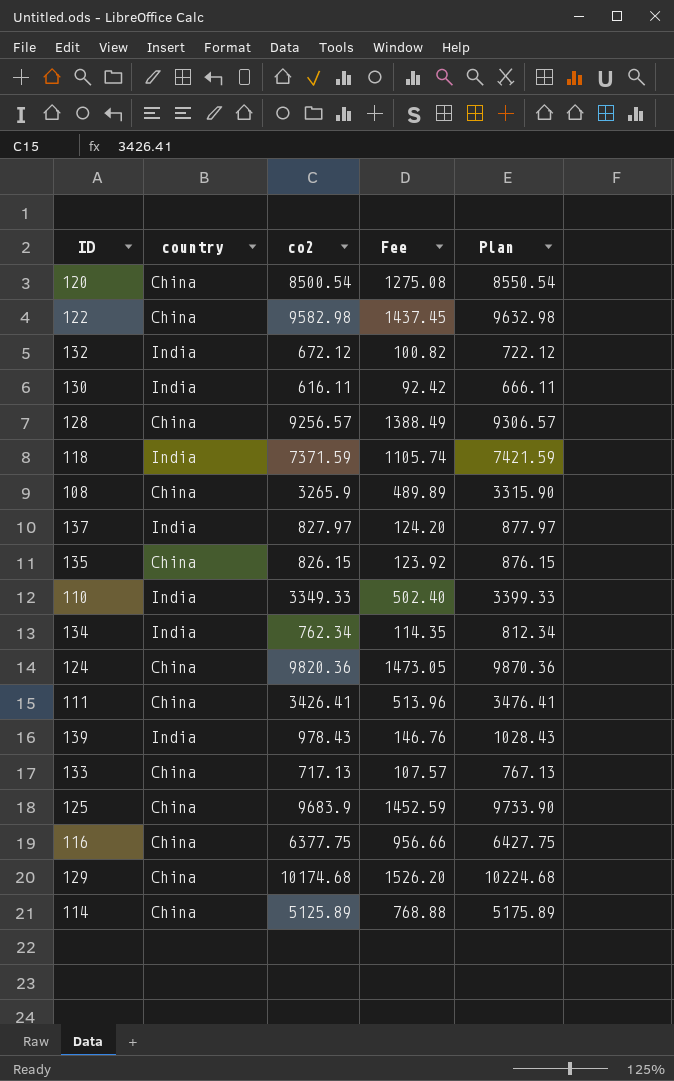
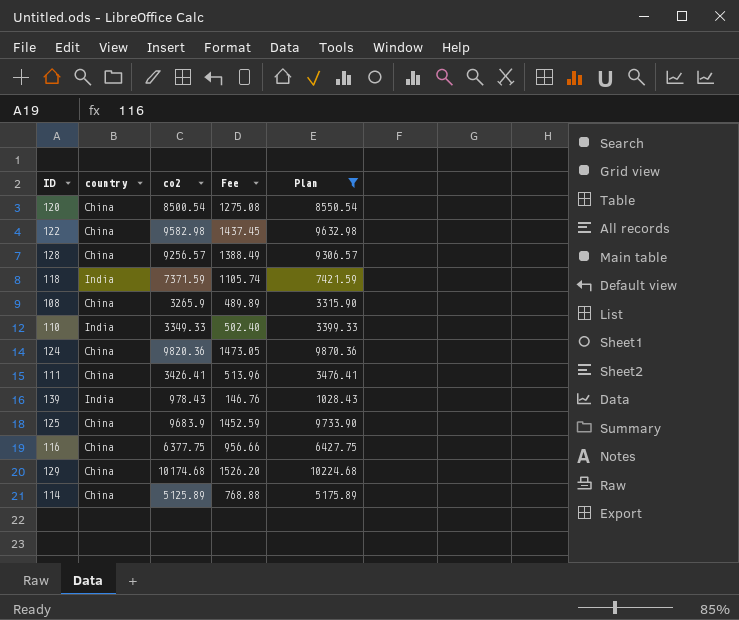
filter: none -> Plan >= 1028.43

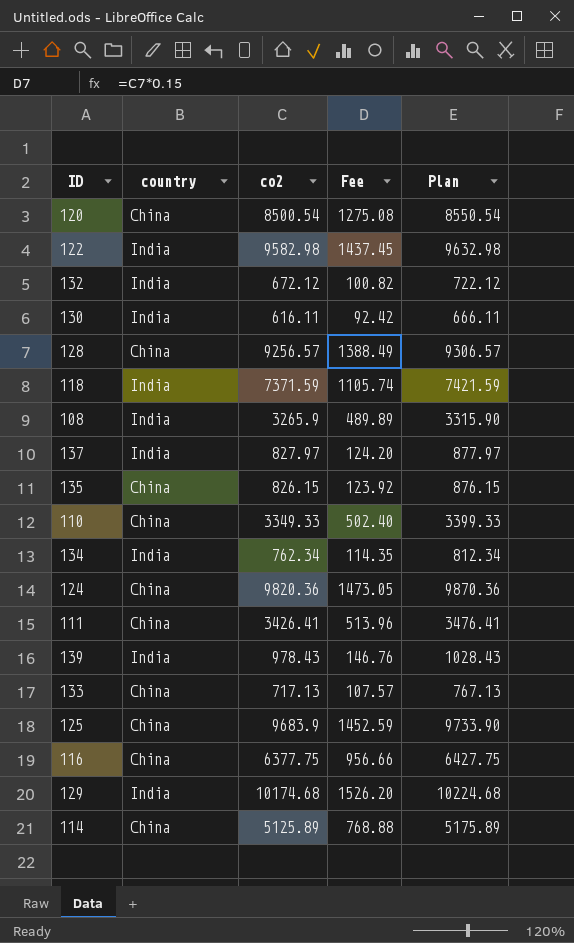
filter: Plan >= 1028.43 -> none
122 | country: China -> India
108 | country: China -> India
110 | country: India -> China
129 | country: China -> India

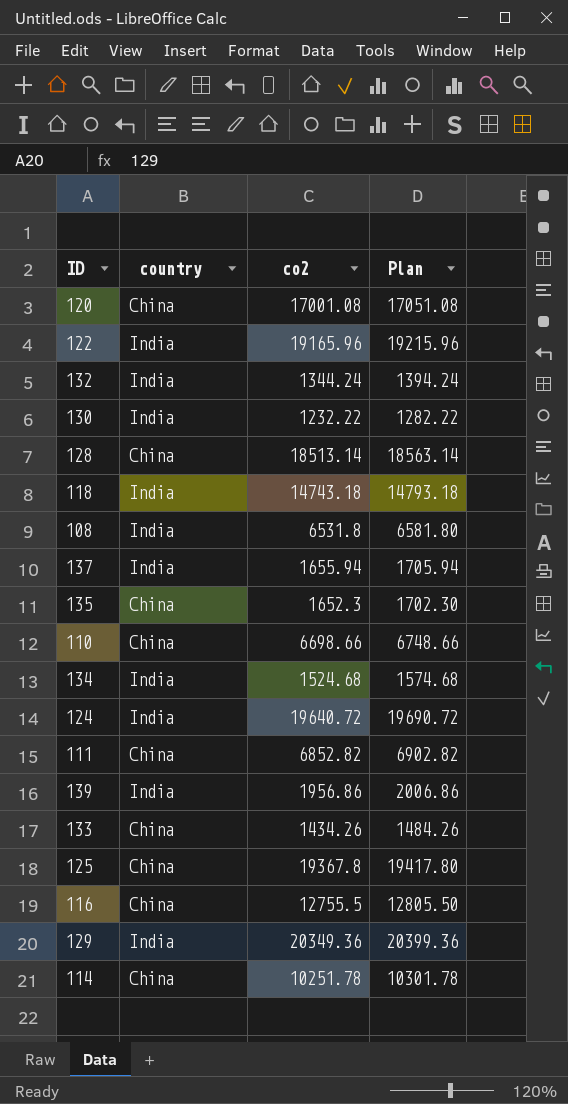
column Fee | formula: [co2] * 0.15 -> none
120 | co2: 8500.54 -> 17001.08
120 | Plan: 8550.54 -> 17051.08
122 | co2: 9582.98 -> 19165.96
122 | Plan: 9632.98 -> 19215.96
132 | co2: 672.12 -> 1344.24
132 | Plan: 722.12 -> 1394.24
130 | co2: 616.11 -> 1232.22
130 | Plan: 666.11 -> 1282.22
128 | co2: 9256.57 -> 18513.14
128 | Plan: 9306.57 -> 18563.14
118 | co2: 7371.59 -> 14743.18
118 | Plan: 7421.59 -> 14793.18
108 | co2: 3265.9 -> 6531.8
108 | Plan: 3315.90 -> 6581.80
137 | co2: 827.97 -> 1655.94
137 | Plan: 877.97 -> 1705.94
135 | co2: 826.15 -> 1652.3
135 | Plan: 876.15 -> 1702.30
110 | co2: 3349.33 -> 6698.66
110 | Plan: 3399.33 -> 6748.66
134 | co2: 762.34 -> 1524.68
134 | Plan: 812.34 -> 1574.68
124 | country: China -> India
124 | co2: 9820.36 -> 19640.72
124 | Plan: 9870.36 -> 19690.72
111 | co2: 3426.41 -> 6852.82
111 | Plan: 3476.41 -> 6902.82
139 | co2: 978.43 -> 1956.86
139 | Plan: 1028.43 -> 2006.86
133 | co2: 717.13 -> 1434.26
133 | Plan: 767.13 -> 1484.26
125 | co2: 9683.9 -> 19367.8
125 | Plan: 9733.90 -> 19417.80
116 | co2: 6377.75 -> 12755.5
116 | Plan: 6427.75 -> 12805.50
129 | co2: 10174.68 -> 20349.36
129 | Plan: 10224.68 -> 20399.36
114 | co2: 5125.89 -> 10251.78
114 | Plan: 5175.89 -> 10301.78

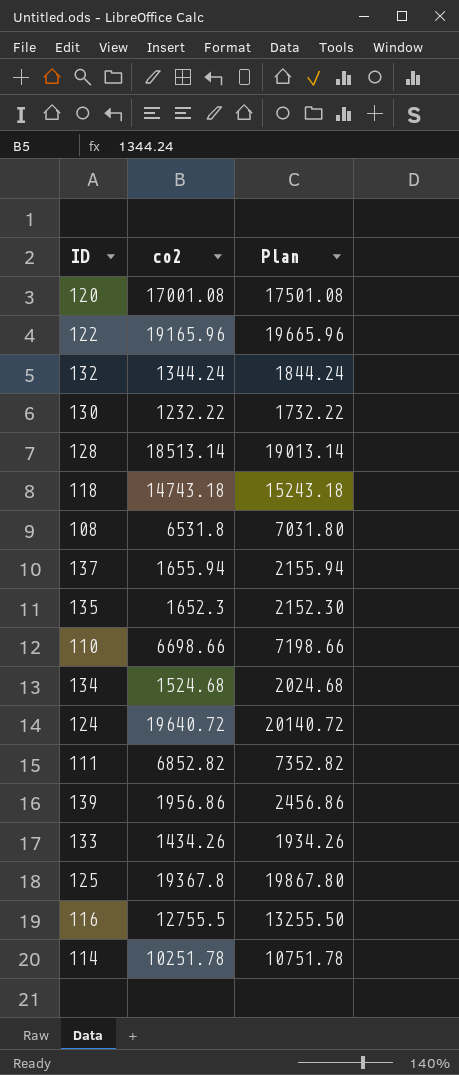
column country | position: 2 -> none
column Plan | formula: [co2] + 50 -> [co2] + 500
row 129: India | 20349.36 | 20399.36 -> none

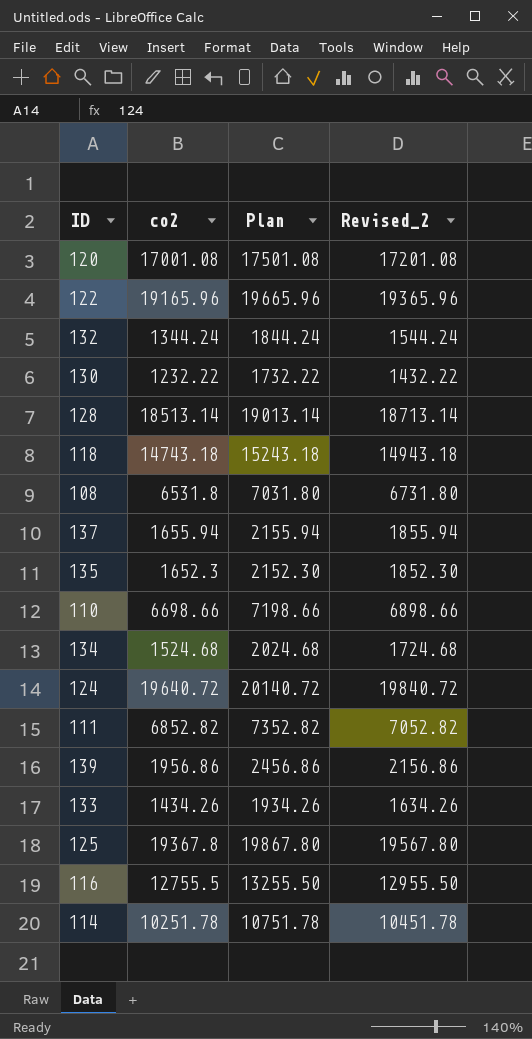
column Revised_2 | formula: none -> [co2] + 200

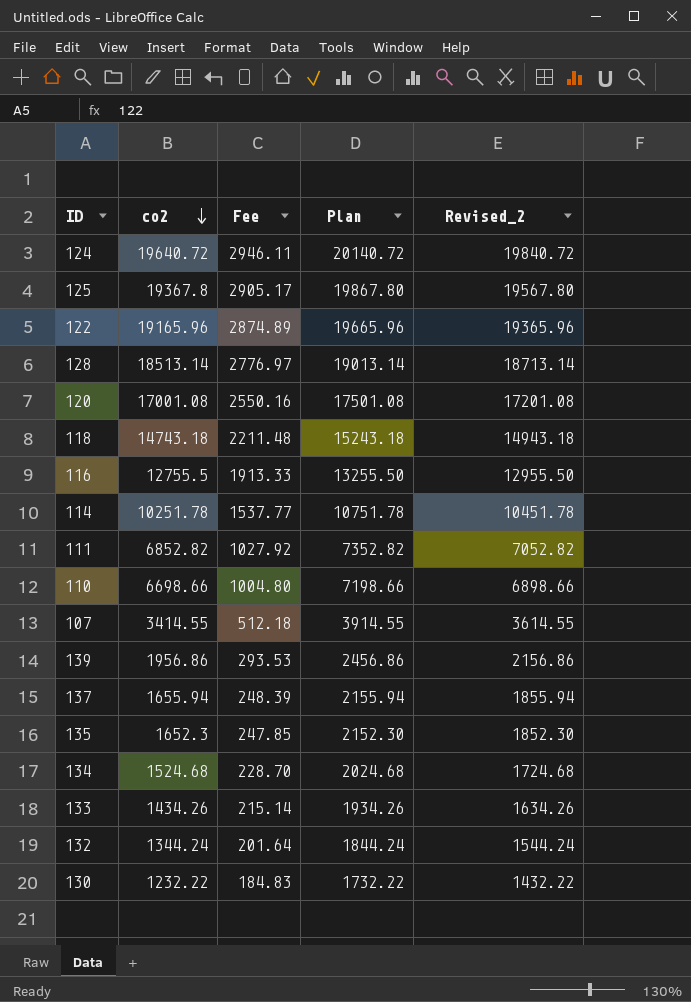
row order: none -> co2 descending
column Fee | formula: none -> [co2] * 0.15
row 108: 6531.8 | 7031.80 | 6731.80 -> none
row 107: none -> 3414.55 | 512.18 | 3914.55 | 3614.55

